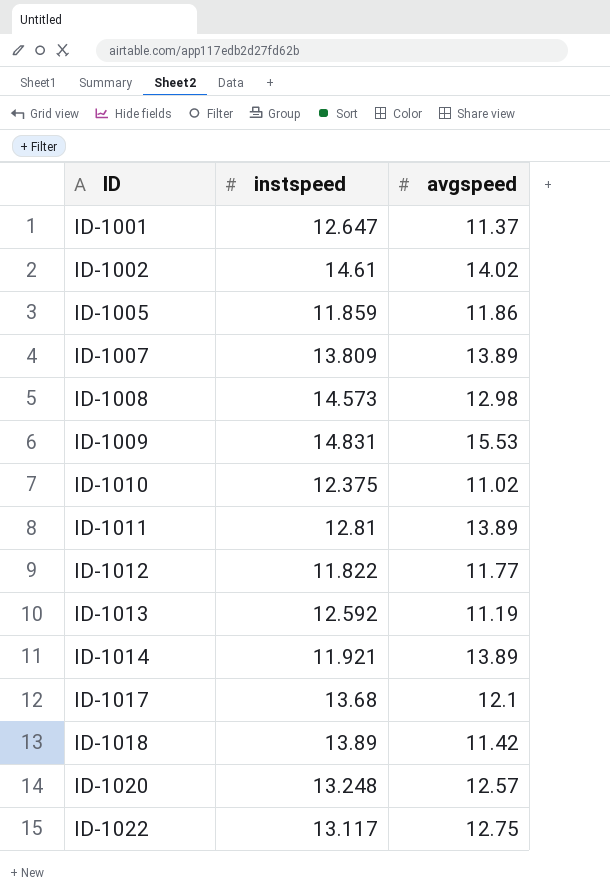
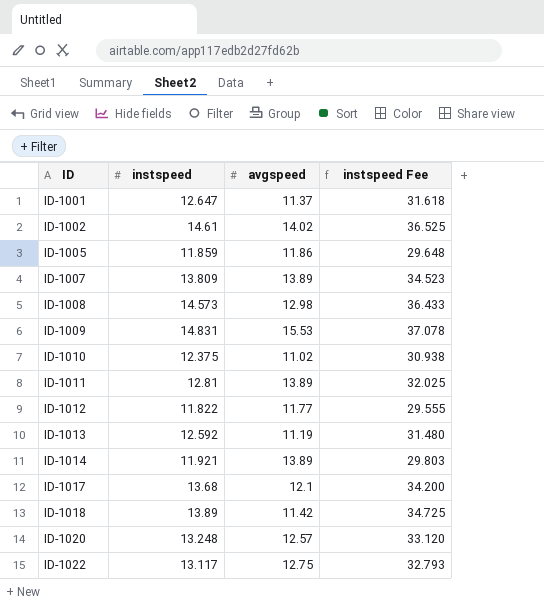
column instspeed Fee | formula: none -> [instspeed] * 2.5

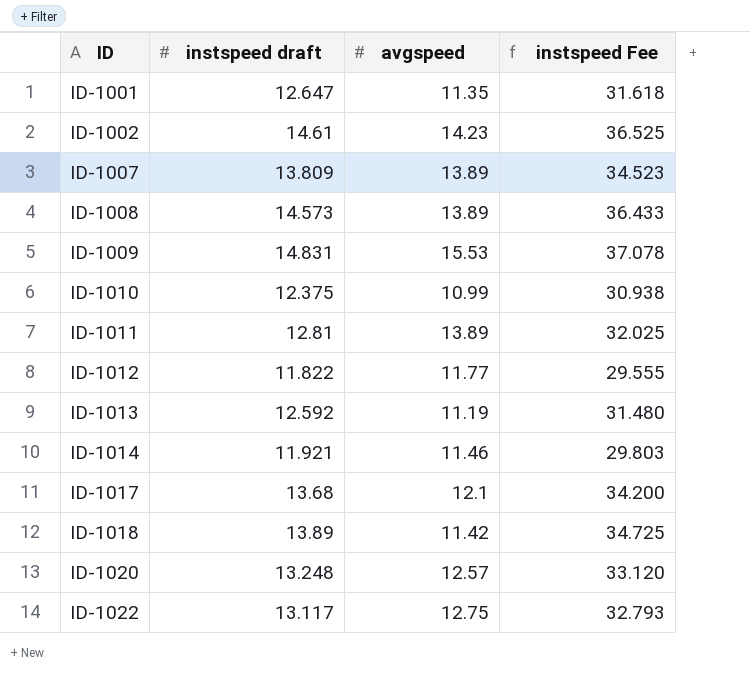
column name: instspeed -> instspeed draft
row ID-1005: 11.859 | 11.86 | 29.648 -> none
ID-1001 | avgspeed: 11.37 -> 11.35
ID-1002 | avgspeed: 14.02 -> 14.23
ID-1008 | avgspeed: 12.98 -> 13.89
ID-1010 | avgspeed: 11.02 -> 10.99
ID-1014 | avgspeed: 13.89 -> 11.46

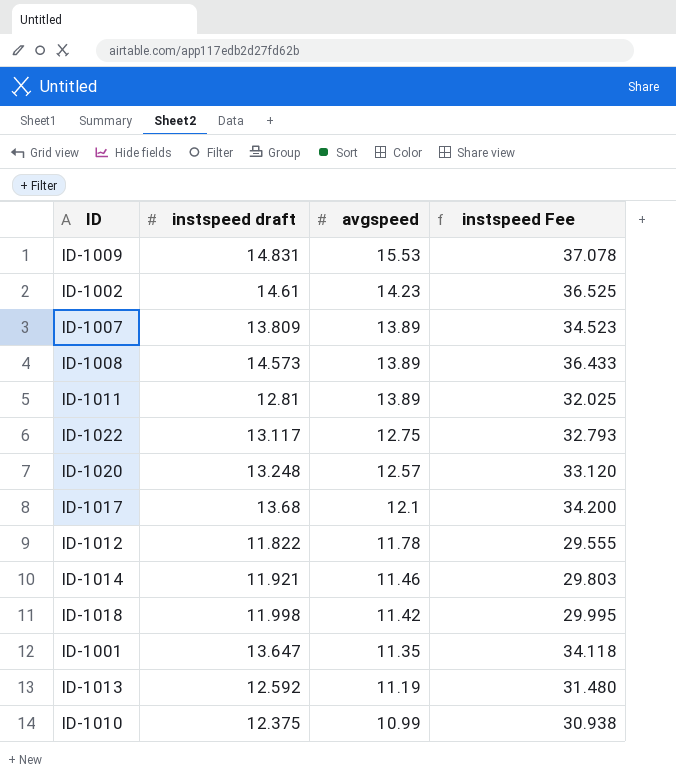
row order: ID ascending -> avgspeed descending
ID-1012 | avgspeed: 11.77 -> 11.78
ID-1018 | instspeed draft: 13.89 -> 11.998
ID-1018 | instspeed Fee: 34.725 -> 29.995
ID-1001 | instspeed draft: 12.647 -> 13.647
ID-1001 | instspeed Fee: 31.618 -> 34.118

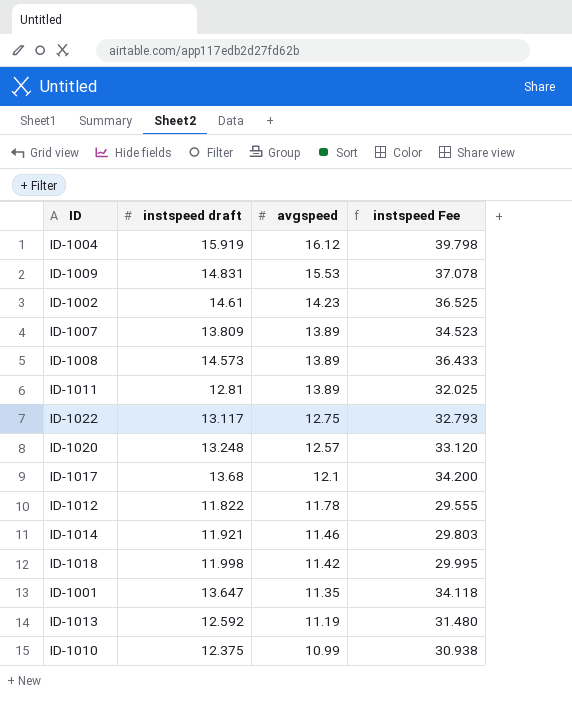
row ID-1004: none -> 15.919 | 16.12 | 39.798

